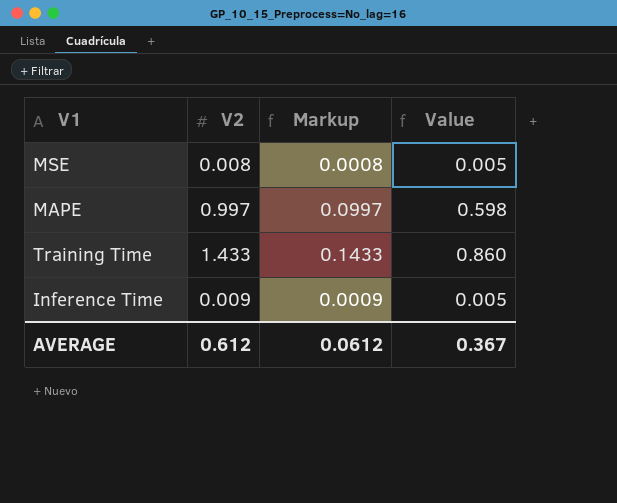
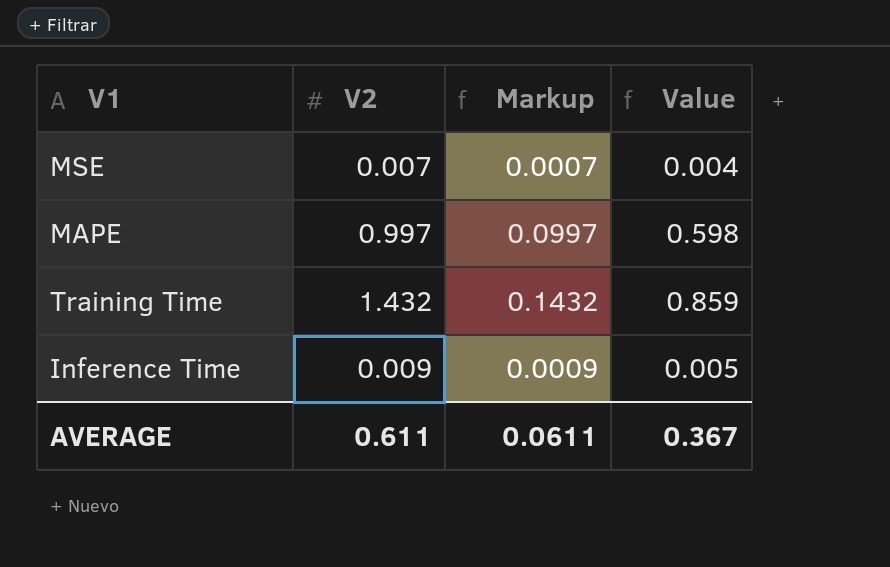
MSE | V2: 0.008 -> 0.007
MSE | Markup: 0.0008 -> 0.0007
MSE | Value: 0.005 -> 0.004
Training Time | V2: 1.433 -> 1.432
Training Time | Markup: 0.1433 -> 0.1432
Training Time | Value: 0.860 -> 0.859
AVERAGE | V2: 0.612 -> 0.611
AVERAGE | Markup: 0.0612 -> 0.0611

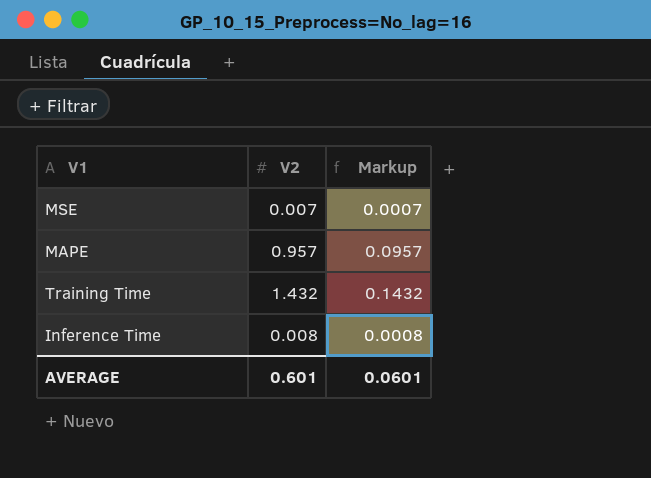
column Value | formula: [V2] * 0.6 -> none
MAPE | V2: 0.997 -> 0.957
MAPE | Markup: 0.0997 -> 0.0957
Inference Time | V2: 0.009 -> 0.008
Inference Time | Markup: 0.0009 -> 0.0008
AVERAGE | V2: 0.611 -> 0.601
AVERAGE | Markup: 0.0611 -> 0.0601

